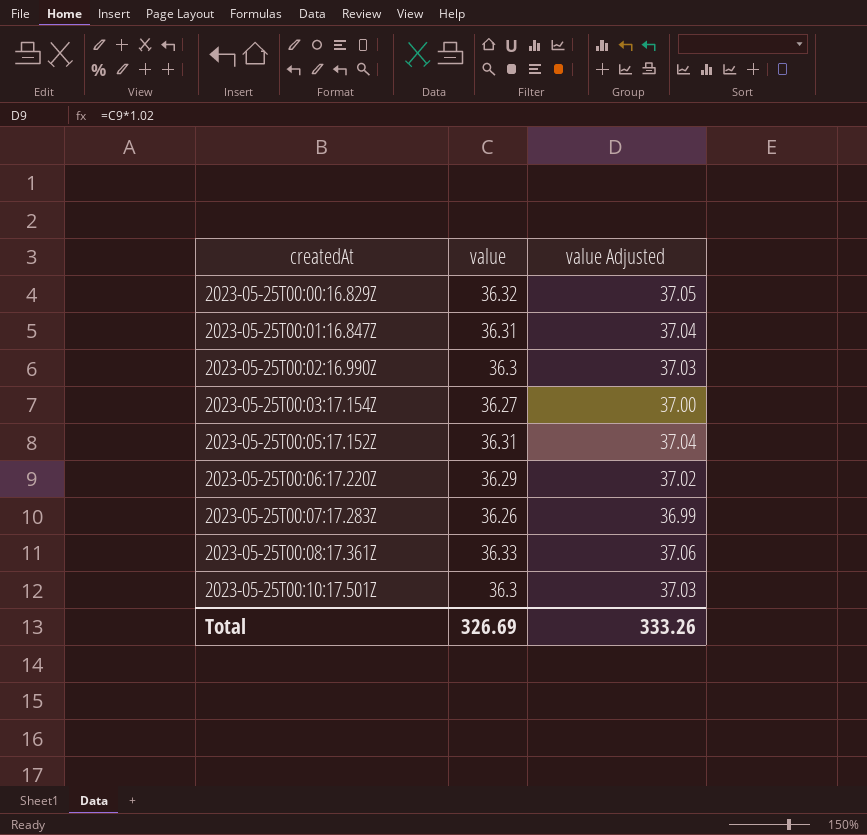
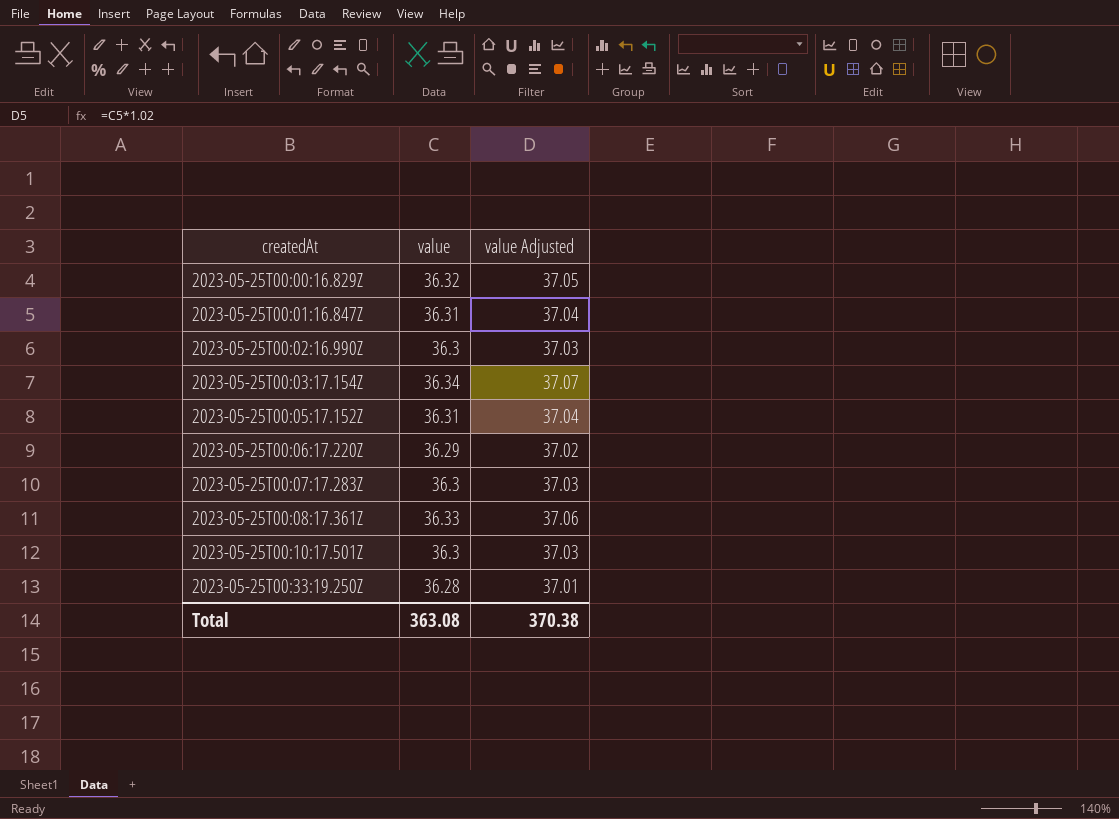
2023-05-25T00:03:17.154Z | value: 36.27 -> 36.34
2023-05-25T00:03:17.154Z | value Adjusted: 37.00 -> 37.07
2023-05-25T00:07:17.283Z | value: 36.26 -> 36.3
2023-05-25T00:07:17.283Z | value Adjusted: 36.99 -> 37.03
row 2023-05-25T00:33:19.250Z: none -> 36.28 | 37.01
Total | value: 326.69 -> 363.08
Total | value Adjusted: 333.26 -> 370.38

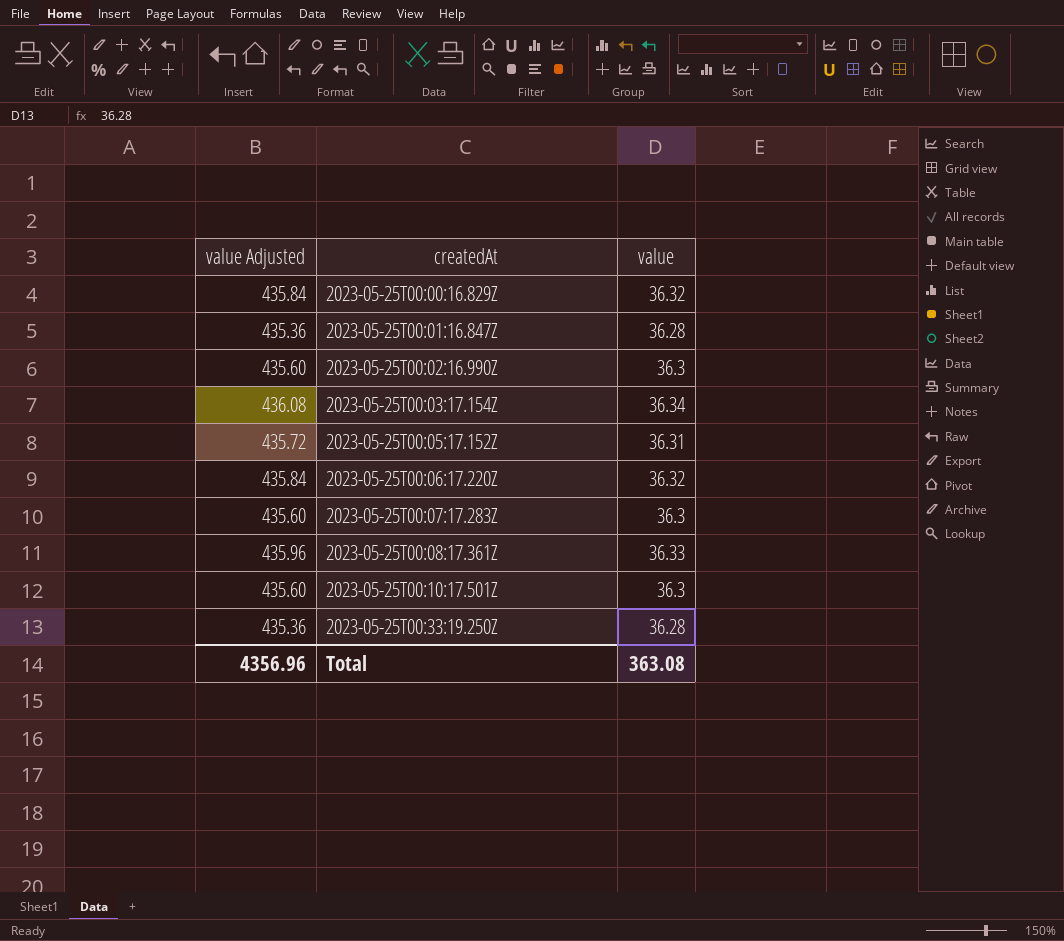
column value Adjusted | formula: [value] * 1.02 -> [value] * 12
column value Adjusted | position: 3 -> 1
2023-05-25T00:01:16.847Z | value: 36.31 -> 36.28
2023-05-25T00:06:17.220Z | value: 36.29 -> 36.32
Total | value Adjusted: 370.38 -> 4356.96

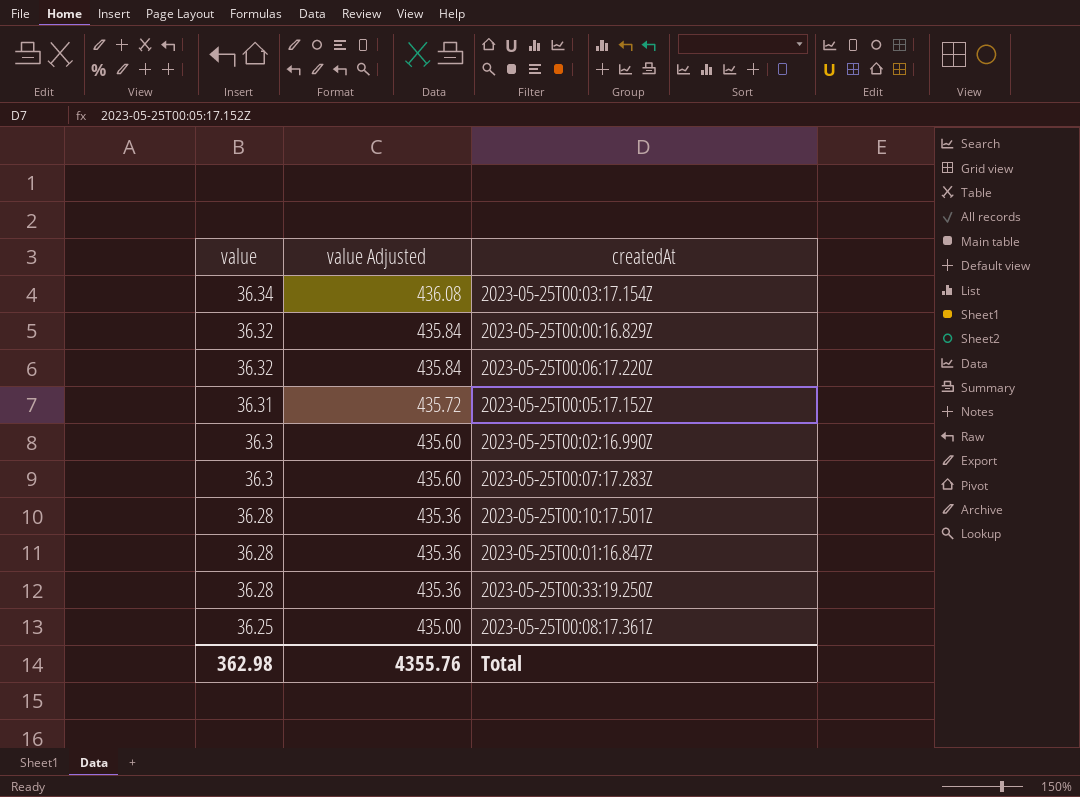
row order: createdAt ascending -> value descending
column value | position: 3 -> 1
2023-05-25T00:10:17.501Z | value: 36.3 -> 36.28
2023-05-25T00:10:17.501Z | value Adjusted: 435.60 -> 435.36
2023-05-25T00:08:17.361Z | value: 36.33 -> 36.25
2023-05-25T00:08:17.361Z | value Adjusted: 435.96 -> 435.00
Total | value: 363.08 -> 362.98
Total | value Adjusted: 4356.96 -> 4355.76

